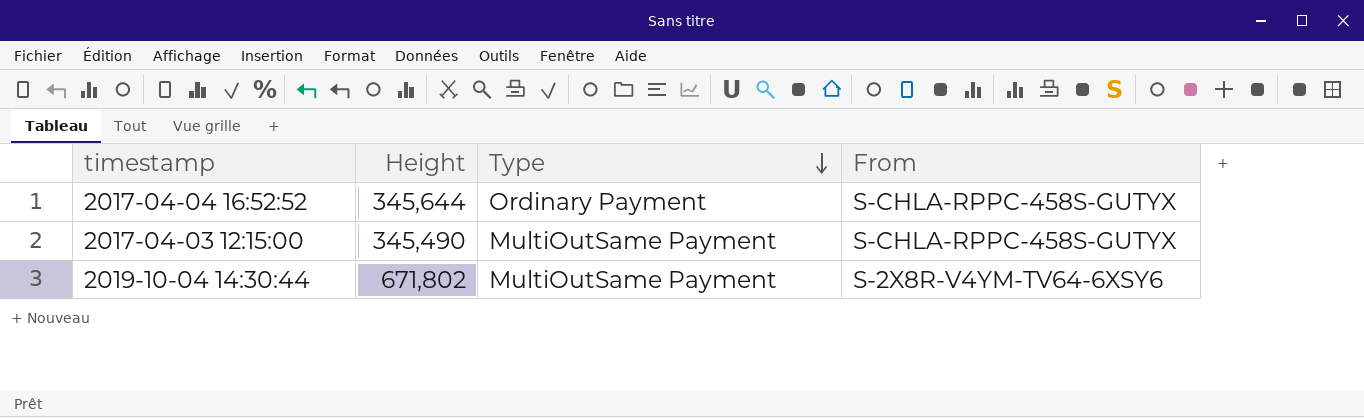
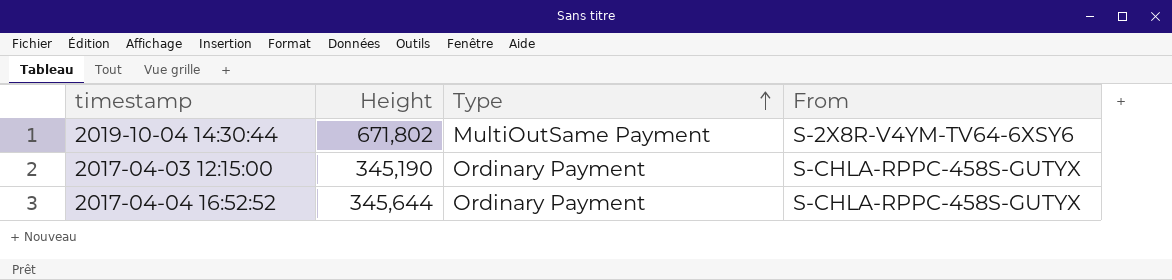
row order: Type descending -> Type ascending
2017-04-03 12:15:00 | Height: 345,490 -> 345,190
2017-04-03 12:15:00 | Type: MultiOutSame Payment -> Ordinary Payment

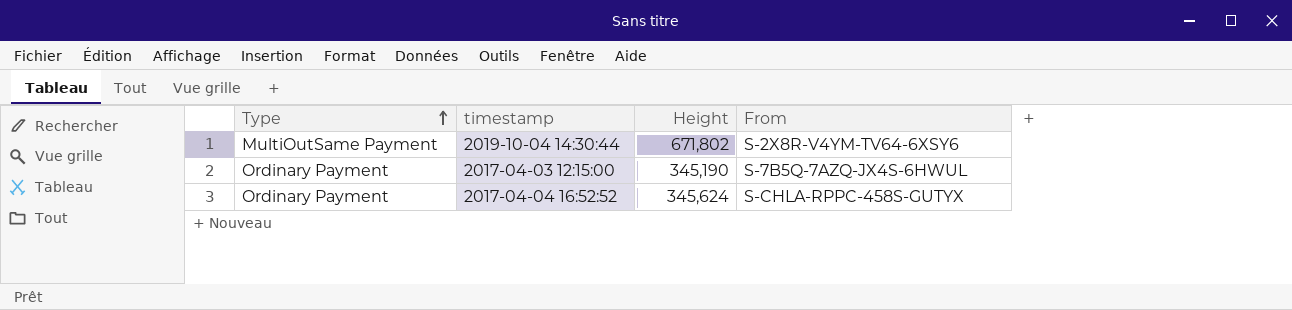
column Type | position: 3 -> 1
2017-04-03 12:15:00 | From: S-CHLA-RPPC-458S-GUTYX -> S-7B5Q-7AZQ-JX4S-6HWUL
2017-04-04 16:52:52 | Height: 345,644 -> 345,624

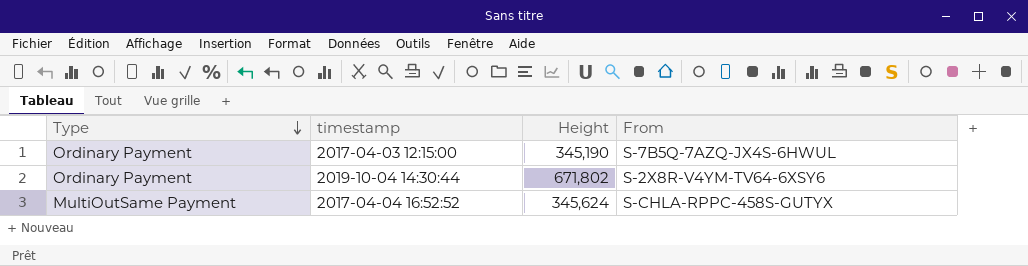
row order: Type ascending -> Type descending
2019-10-04 14:30:44 | Type: MultiOutSame Payment -> Ordinary Payment
2017-04-04 16:52:52 | Type: Ordinary Payment -> MultiOutSame Payment

